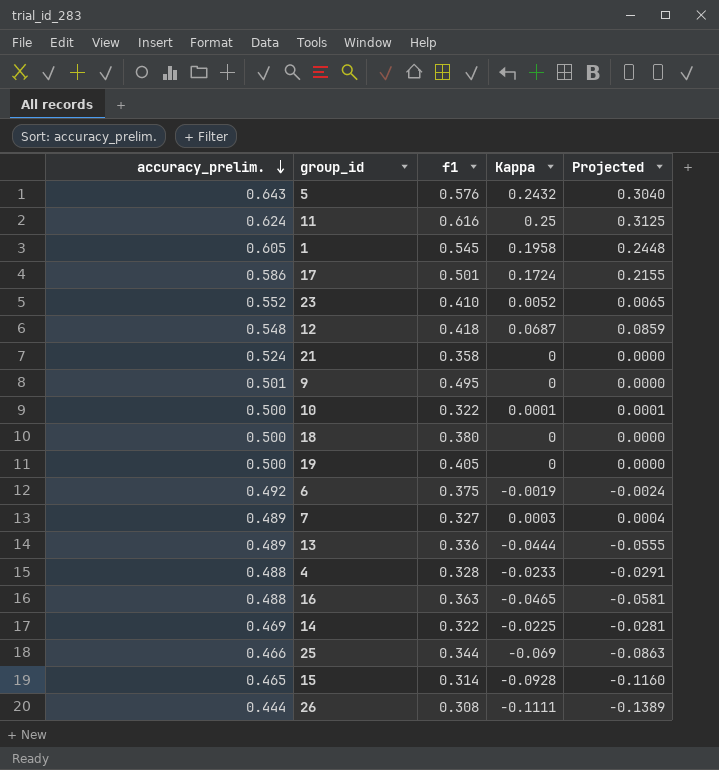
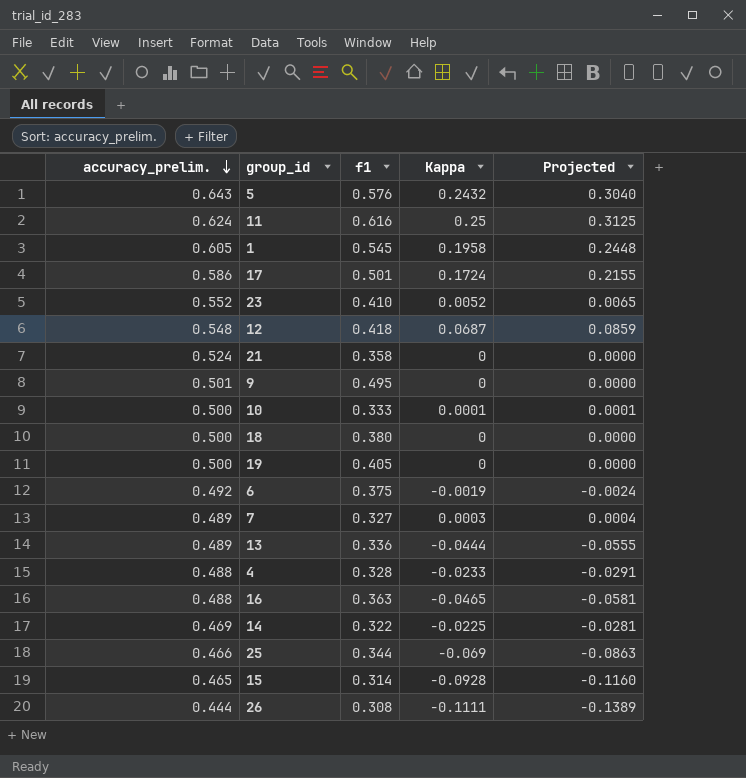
10 | f1: 0.322 -> 0.333

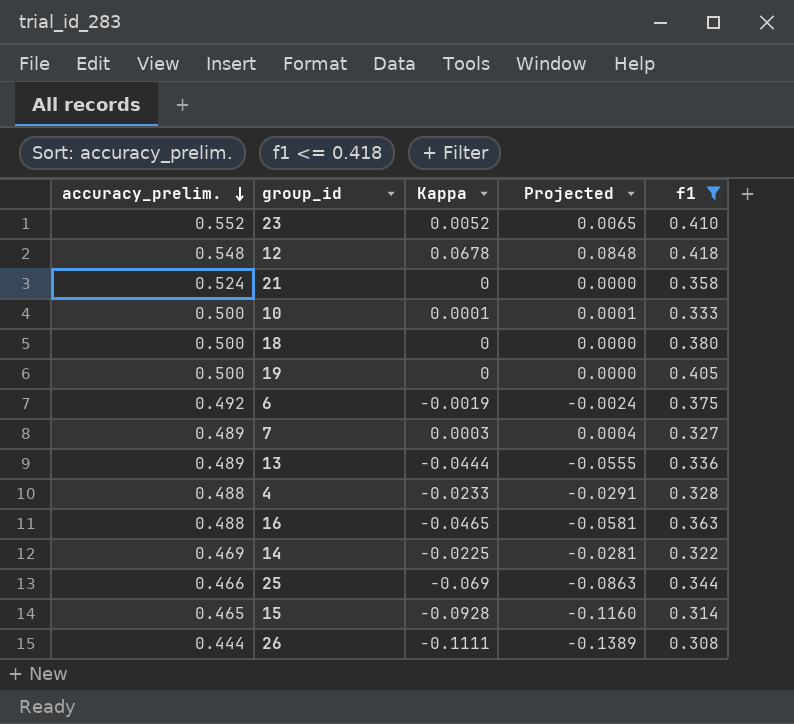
filter: none -> f1 <= 0.418
column f1 | position: 3 -> 5
12 | Kappa: 0.0687 -> 0.0678
12 | Projected: 0.0859 -> 0.0848

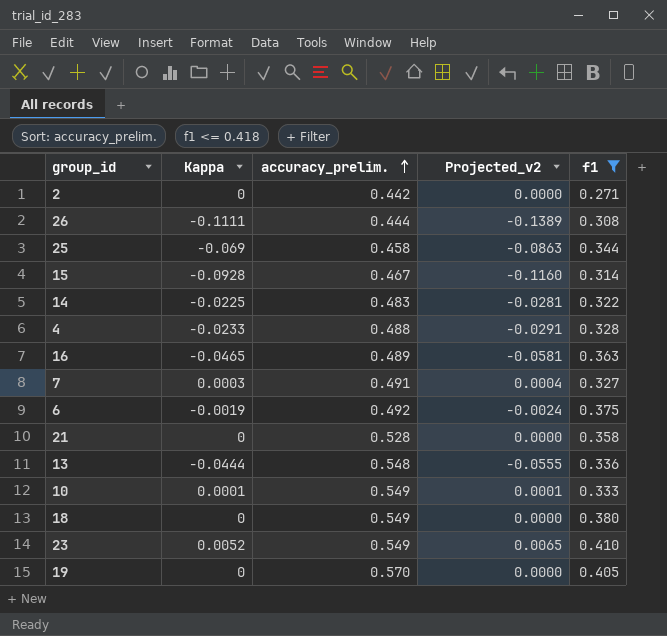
row order: accuracy_prelim. descending -> accuracy_prelim. ascending
column accuracy_prelim. | position: 1 -> 3
column name: Projected -> Projected_v2
row 12: 0.548 | 0.0678 | 0.0848 | 0.418 -> none
row 2: none -> 0 | 0.442 | 0.0000 | 0.271
25 | accuracy_prelim.: 0.466 -> 0.458
15 | accuracy_prelim.: 0.465 -> 0.467
14 | accuracy_prelim.: 0.469 -> 0.483
16 | accuracy_prelim.: 0.488 -> 0.489
7 | accuracy_prelim.: 0.489 -> 0.491
21 | accuracy_prelim.: 0.524 -> 0.528
13 | accuracy_prelim.: 0.489 -> 0.548
10 | accuracy_prelim.: 0.500 -> 0.549
18 | accuracy_prelim.: 0.500 -> 0.549
23 | accuracy_prelim.: 0.552 -> 0.549
19 | accuracy_prelim.: 0.500 -> 0.570

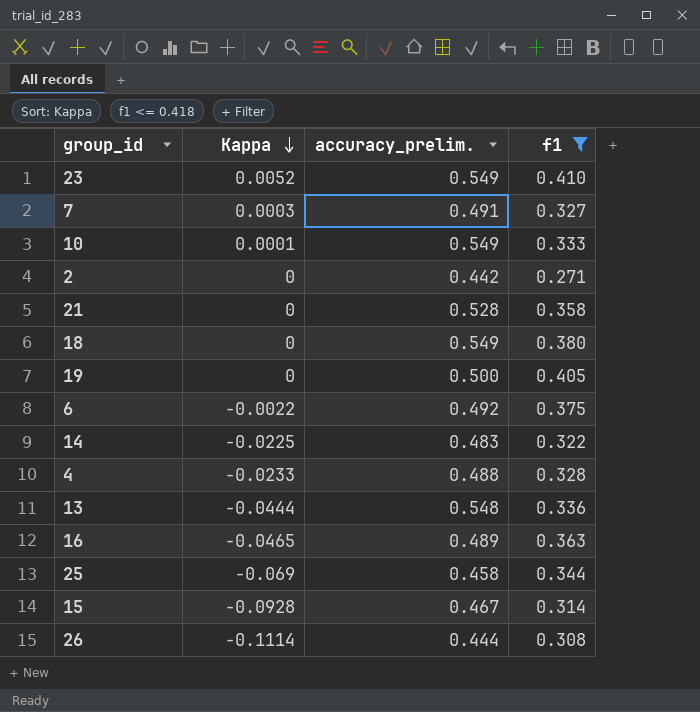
row order: accuracy_prelim. ascending -> Kappa descending
column Projected_v2 | formula: [Kappa] * 1.25 -> none
19 | accuracy_prelim.: 0.570 -> 0.500
6 | Kappa: -0.0019 -> -0.0022
26 | Kappa: -0.1111 -> -0.1114

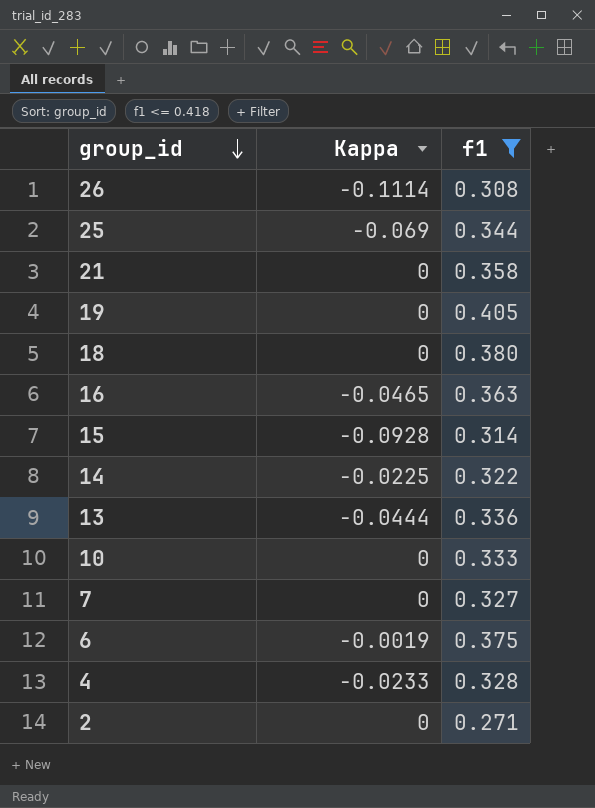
row order: Kappa descending -> group_id descending
column accuracy_prelim. | position: 3 -> none
row 23: 0.0052 | 0.549 | 0.410 -> none
10 | Kappa: 0.0001 -> 0
7 | Kappa: 0.0003 -> 0
6 | Kappa: -0.0022 -> -0.0019

